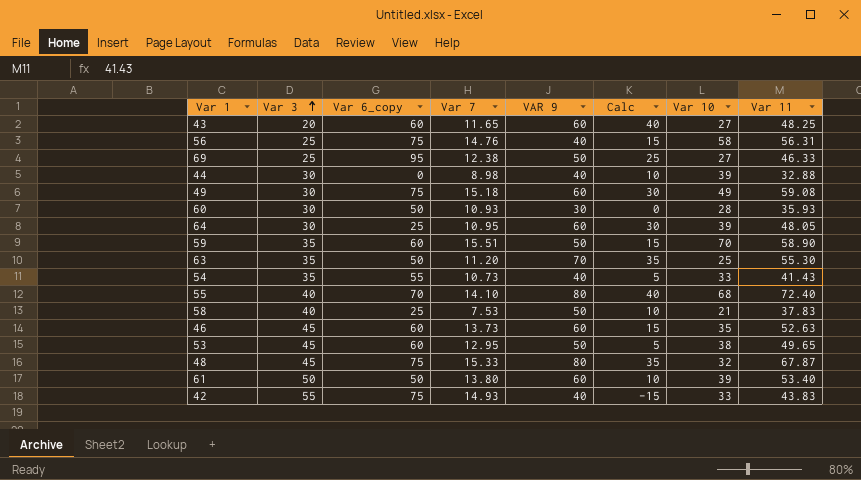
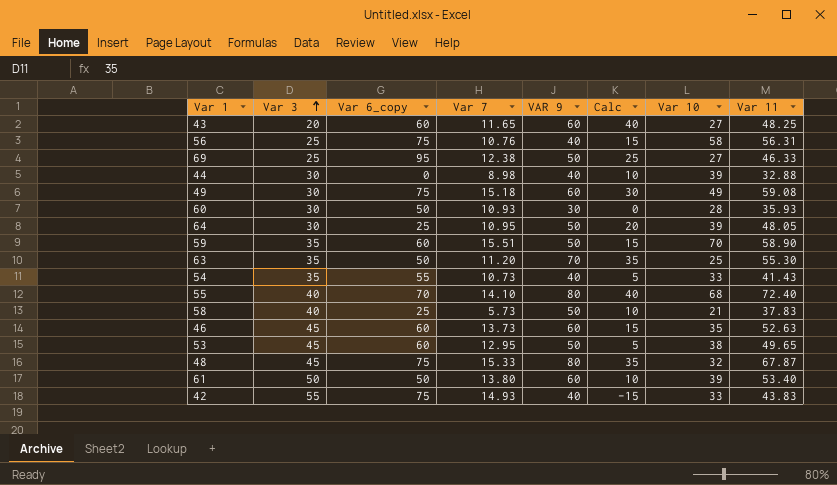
56 | Var 7: 14.76 -> 10.76
64 | VAR 9: 60 -> 50
64 | Calc: 30 -> 20
58 | Var 7: 7.53 -> 5.73

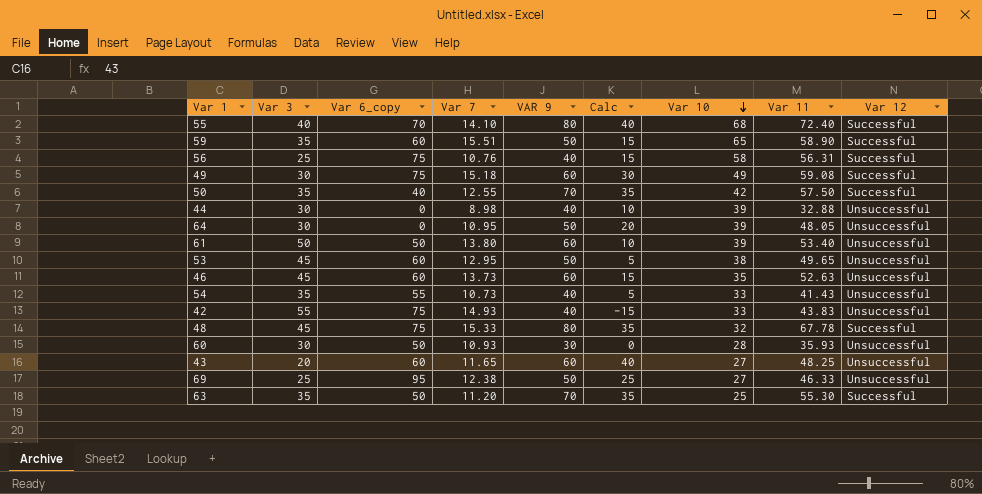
row order: Var 3 ascending -> Var 10 descending
column Var 12 | position: none -> 9
row 58: 40 | 25 | 5.73 | 50 | 10 | 21 | 37.83 -> none
59 | Var 10: 70 -> 65
row 50: none -> 35 | 40 | 12.55 | 70 | 35 | 42 | 57.50 | Successful
64 | Var 6_copy: 25 -> 0
48 | Var 11: 67.87 -> 67.78

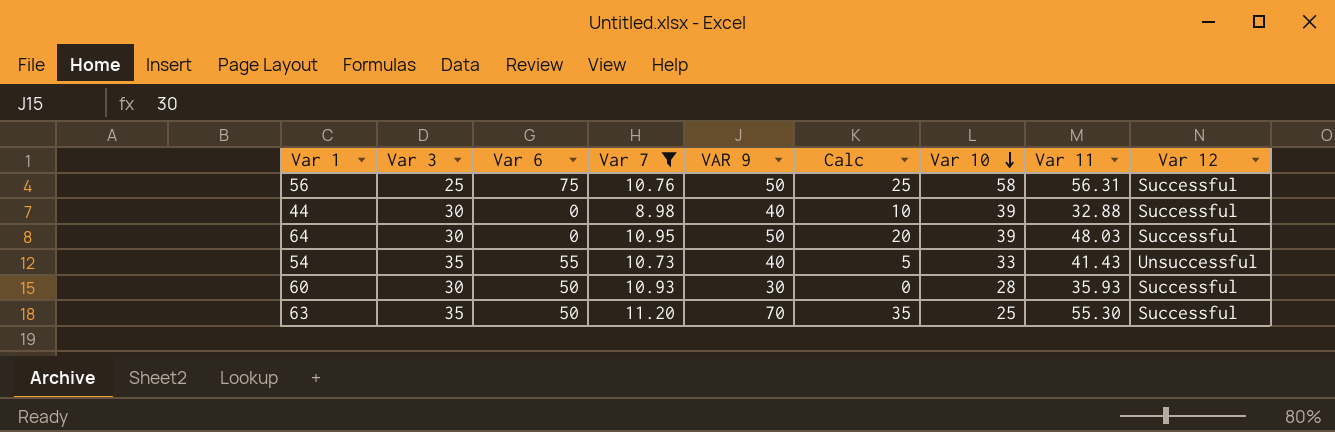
filter: none -> Var 7 <= 11.20
column name: Var 6_copy -> Var 6
56 | VAR 9: 40 -> 50
56 | Calc: 15 -> 25
44 | Var 12: Unsuccessful -> Successful
64 | Var 11: 48.05 -> 48.03
64 | Var 12: Unsuccessful -> Successful
60 | Var 12: Unsuccessful -> Successful

